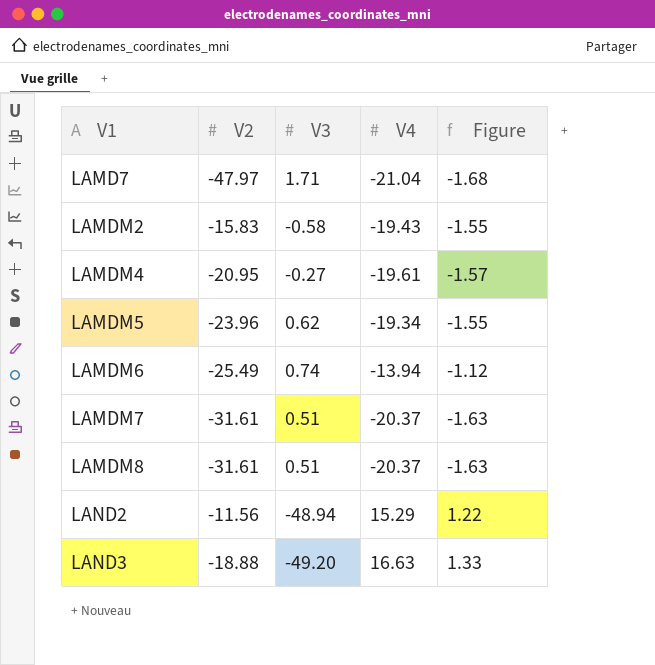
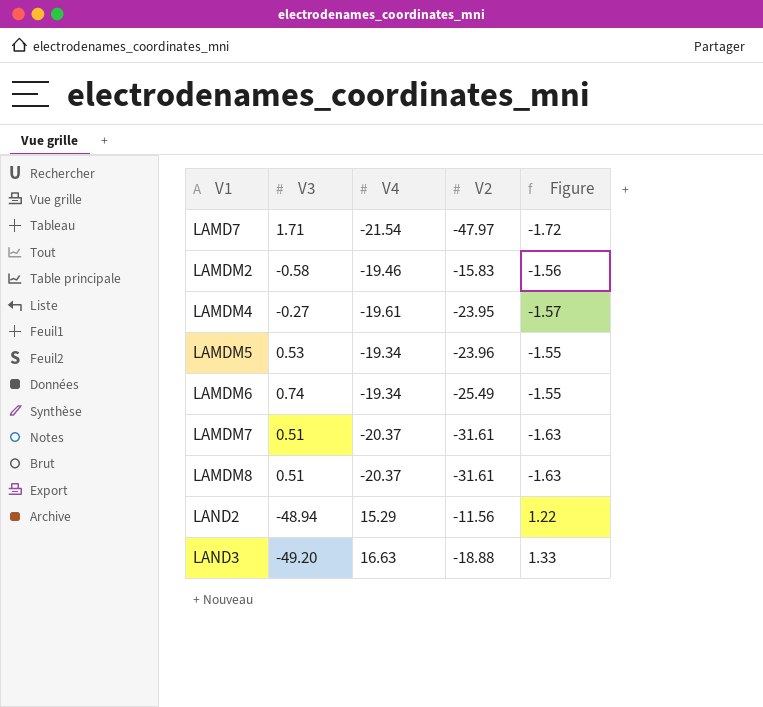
column V2 | position: 2 -> 4
LAMD7 | V4: -21.04 -> -21.54
LAMD7 | Figure: -1.68 -> -1.72
LAMDM2 | V4: -19.43 -> -19.46
LAMDM2 | Figure: -1.55 -> -1.56
LAMDM4 | V2: -20.95 -> -23.95
LAMDM5 | V3: 0.62 -> 0.53
LAMDM6 | V4: -13.94 -> -19.34
LAMDM6 | Figure: -1.12 -> -1.55

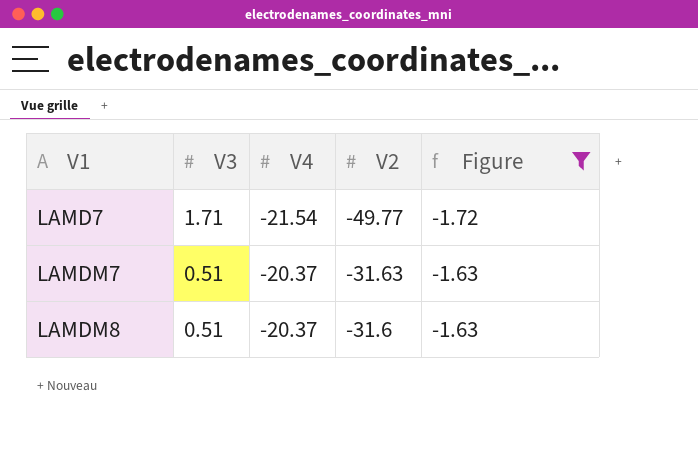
filter: none -> Figure <= -1.63
LAMD7 | V2: -47.97 -> -49.77
LAMDM7 | V2: -31.61 -> -31.63
LAMDM8 | V2: -31.61 -> -31.6

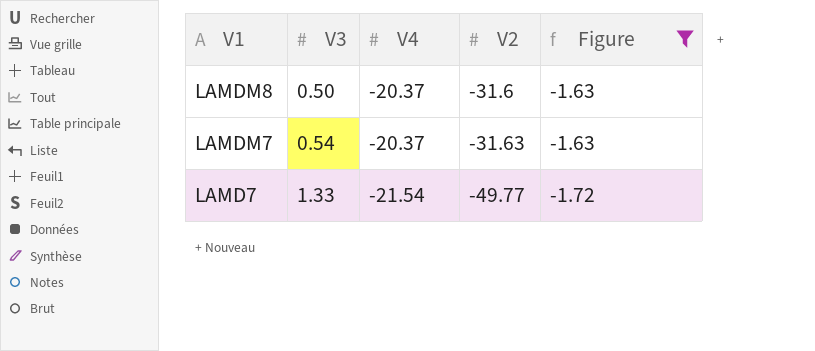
row order: V1 ascending -> V1 descending
LAMDM8 | V3: 0.51 -> 0.50
LAMDM7 | V3: 0.51 -> 0.54
LAMD7 | V3: 1.71 -> 1.33

